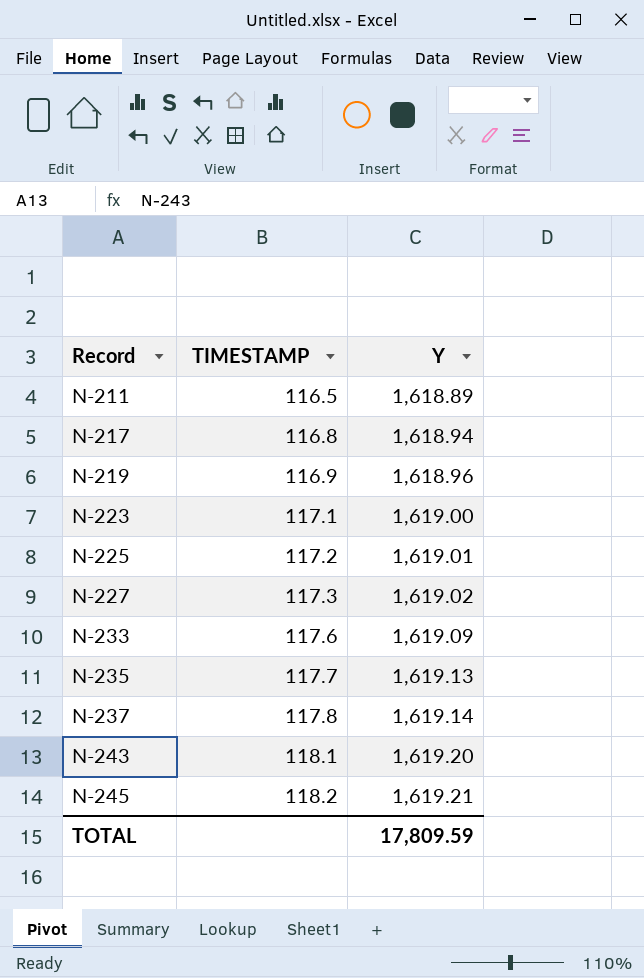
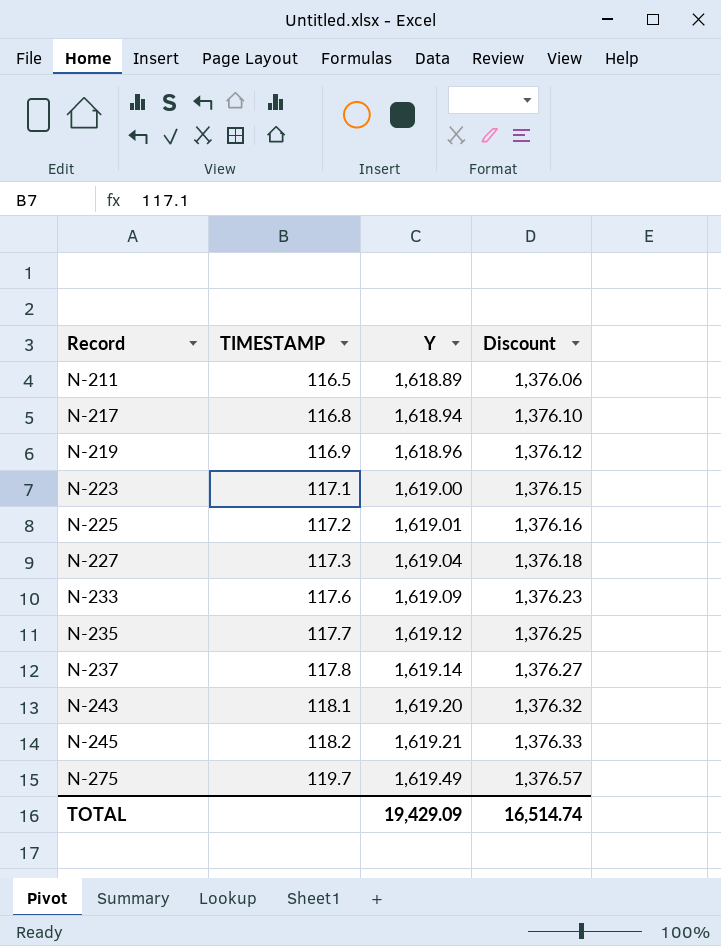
column Discount | formula: none -> [Y] * 0.85
N-227 | Y: 1,619.02 -> 1,619.04
N-235 | Y: 1,619.13 -> 1,619.12
row N-275: none -> 119.7 | 1,619.49 | 1,376.57
TOTAL | Y: 17,809.59 -> 19,429.09

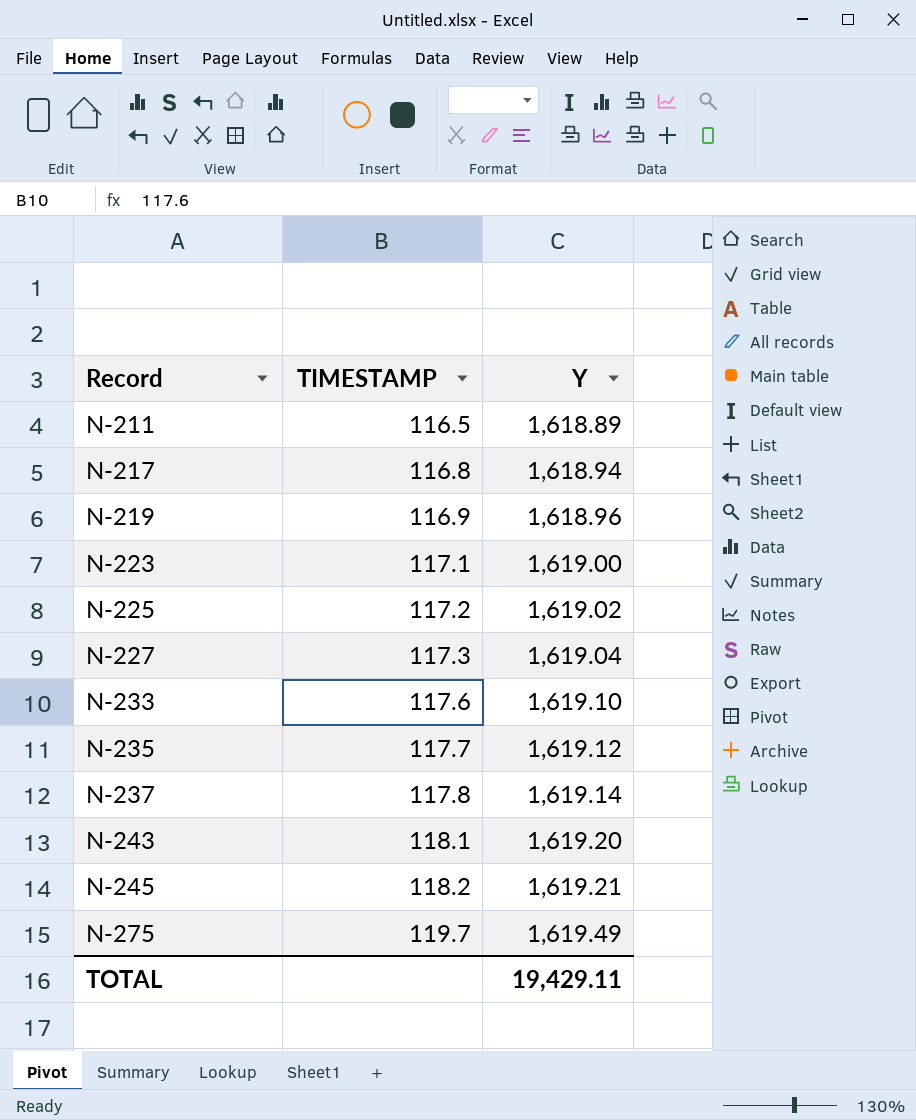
column Discount | formula: [Y] * 0.85 -> none
N-225 | Y: 1,619.01 -> 1,619.02
N-233 | Y: 1,619.09 -> 1,619.10
TOTAL | Y: 19,429.09 -> 19,429.11

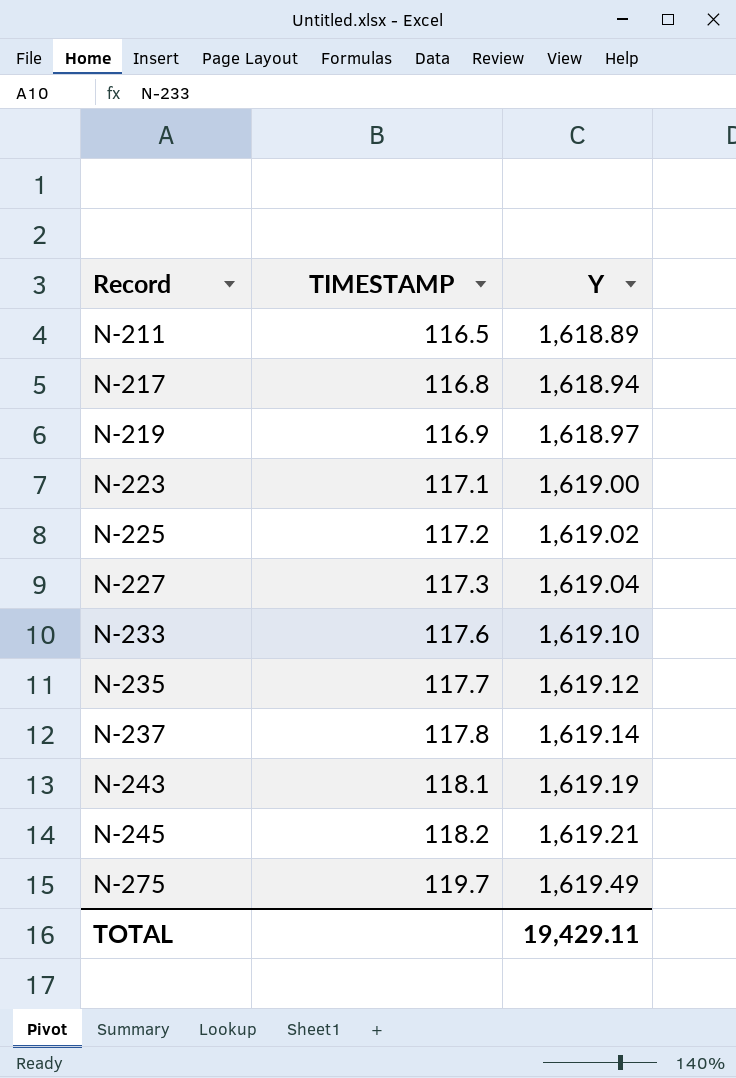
N-219 | Y: 1,618.96 -> 1,618.97
N-243 | Y: 1,619.20 -> 1,619.19

